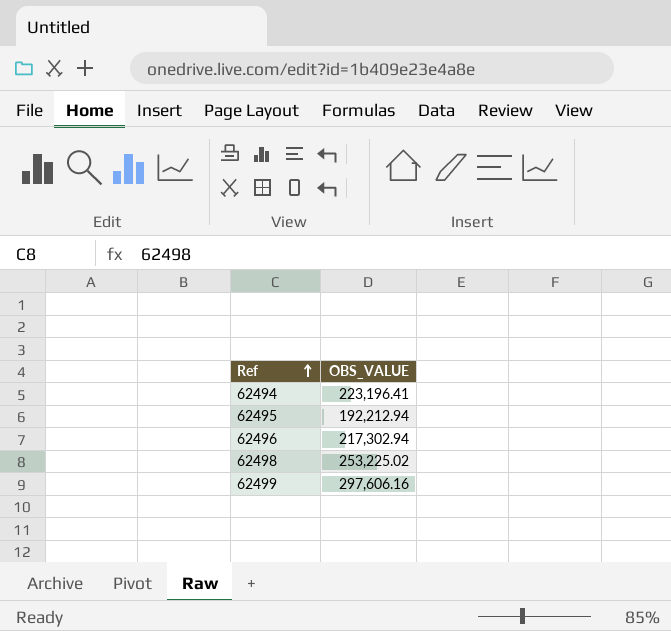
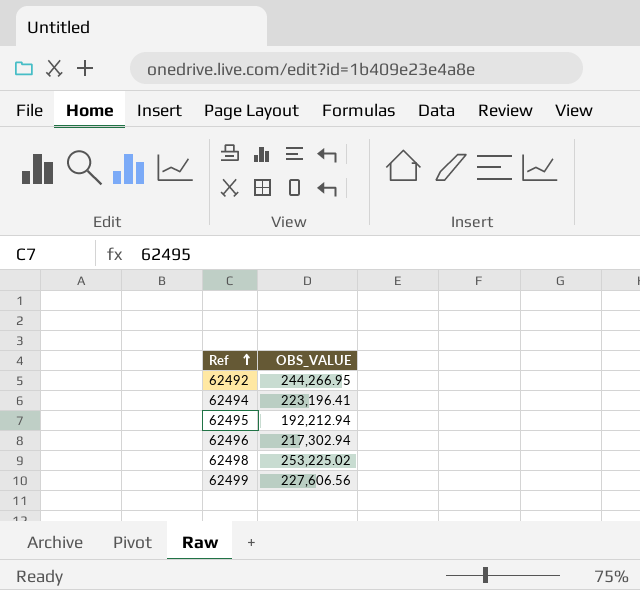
row 62492: none -> 244,266.95
62499 | OBS_VALUE: 297,606.16 -> 227,606.56

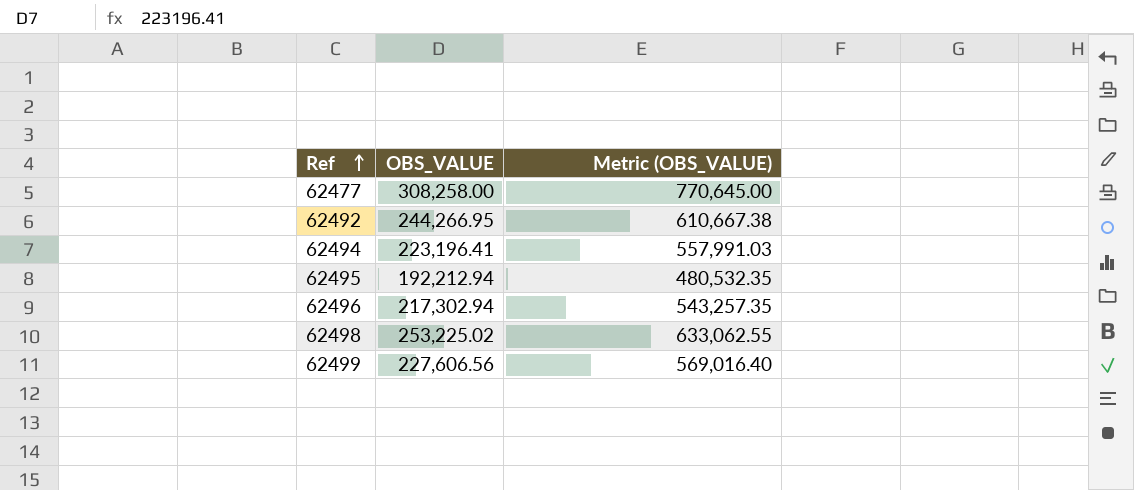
column Metric (OBS_VALUE) | formula: none -> [OBS_VALUE] * 2.5
row 62477: none -> 308,258.00 | 770,645.00

